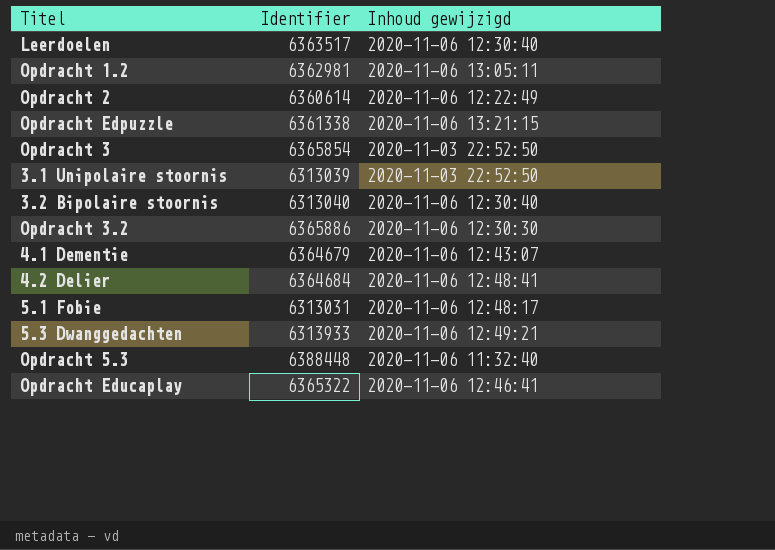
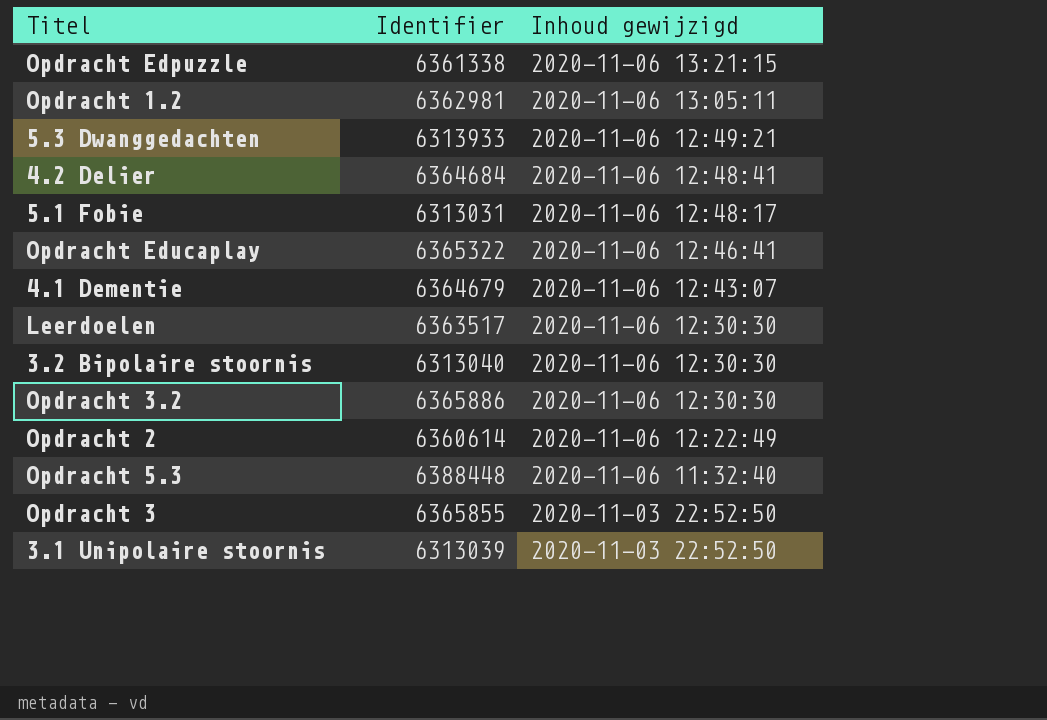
row order: none -> Inhoud gewijzigd descending
Leerdoelen | Inhoud gewijzigd: 2020-11-06 12:30:40 -> 2020-11-06 12:30:30
3.2 Bipolaire stoornis | Inhoud gewijzigd: 2020-11-06 12:30:40 -> 2020-11-06 12:30:30
Opdracht 3 | Identifier: 6365854 -> 6365855

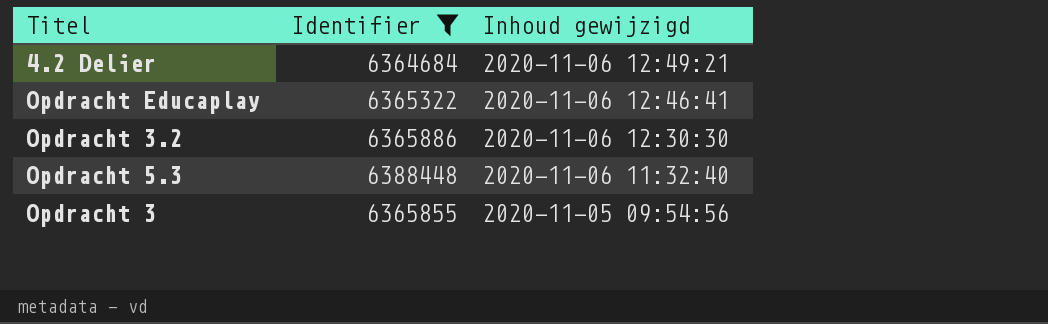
filter: none -> Identifier >= 6364684
4.2 Delier | Inhoud gewijzigd: 2020-11-06 12:48:41 -> 2020-11-06 12:49:21
Opdracht 3 | Inhoud gewijzigd: 2020-11-03 22:52:50 -> 2020-11-05 09:54:56

